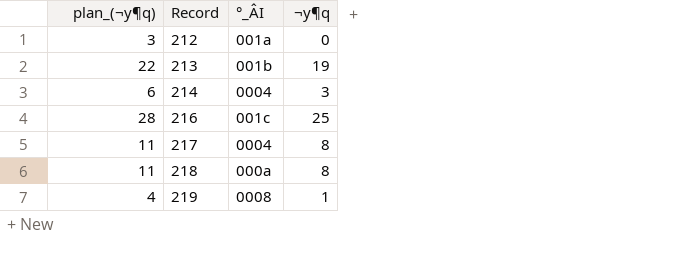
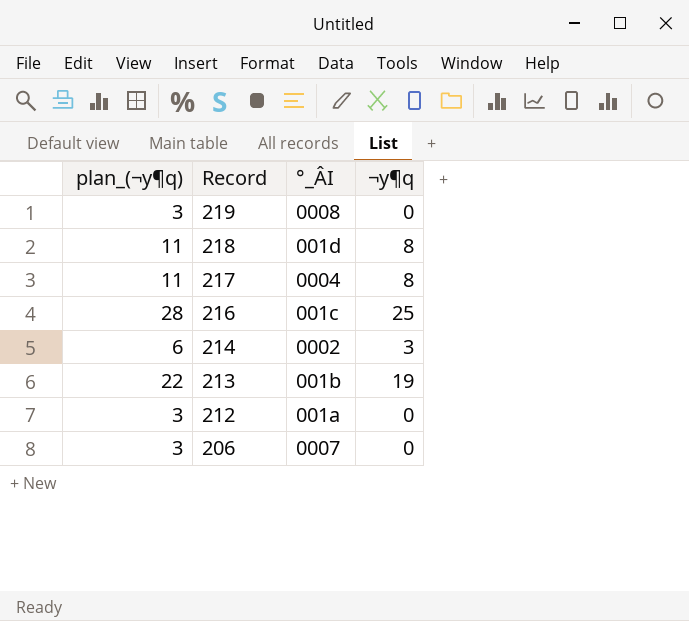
row order: Record ascending -> Record descending
219 | plan_(¬y¶q): 4 -> 3
219 | ¬y¶q: 1 -> 0
218 | °_ÂI: 000a -> 001d
214 | °_ÂI: 0004 -> 0002
row 206: none -> 3 | 0007 | 0

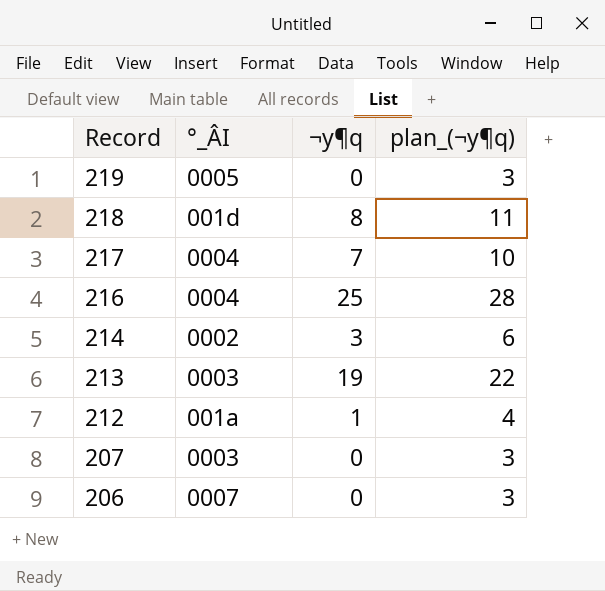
column plan_(¬y¶q) | position: 1 -> 4
219 | °_ÂI: 0008 -> 0005
217 | ¬y¶q: 8 -> 7
217 | plan_(¬y¶q): 11 -> 10
216 | °_ÂI: 001c -> 0004
213 | °_ÂI: 001b -> 0003
212 | ¬y¶q: 0 -> 1
212 | plan_(¬y¶q): 3 -> 4
row 207: none -> 0003 | 0 | 3

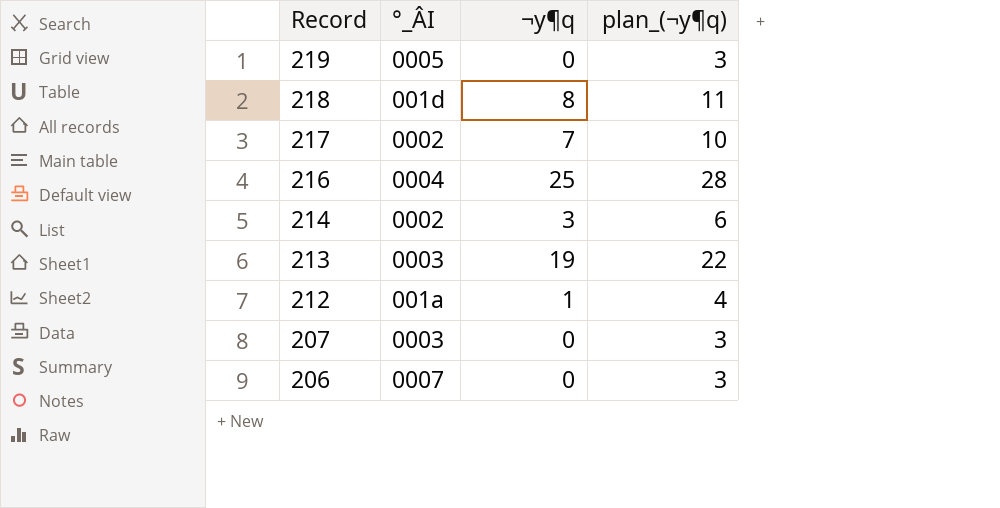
217 | °_ÂI: 0004 -> 0002

